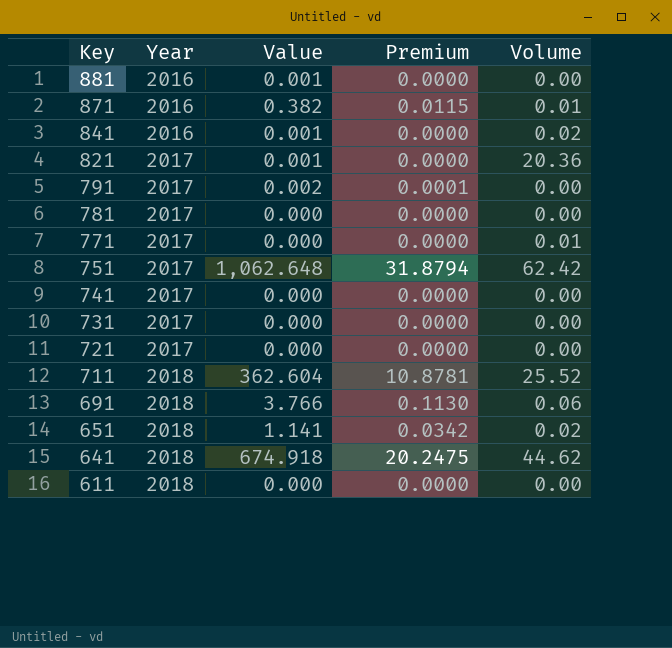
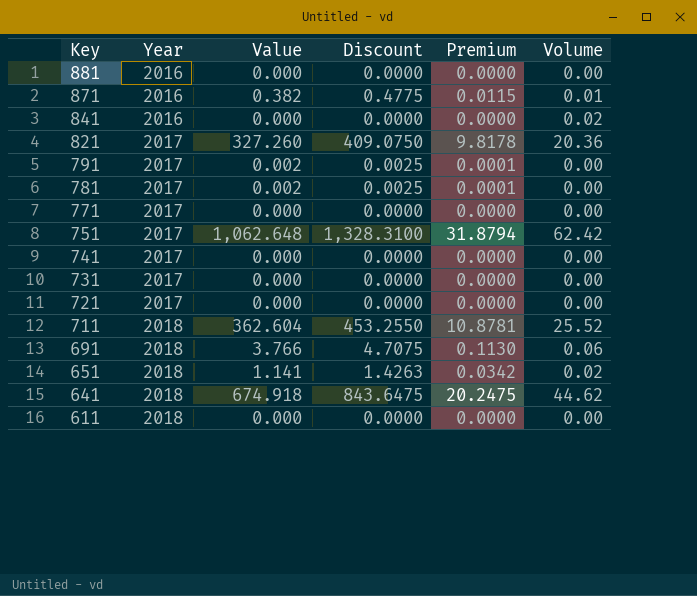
column Discount | formula: none -> [Value] * 1.25
881 | Value: 0.001 -> 0.000
841 | Value: 0.001 -> 0.000
821 | Value: 0.001 -> 327.260
821 | Premium: 0.0000 -> 9.8178
781 | Value: 0.000 -> 0.002
781 | Premium: 0.0000 -> 0.0001
771 | Volume: 0.01 -> 0.00

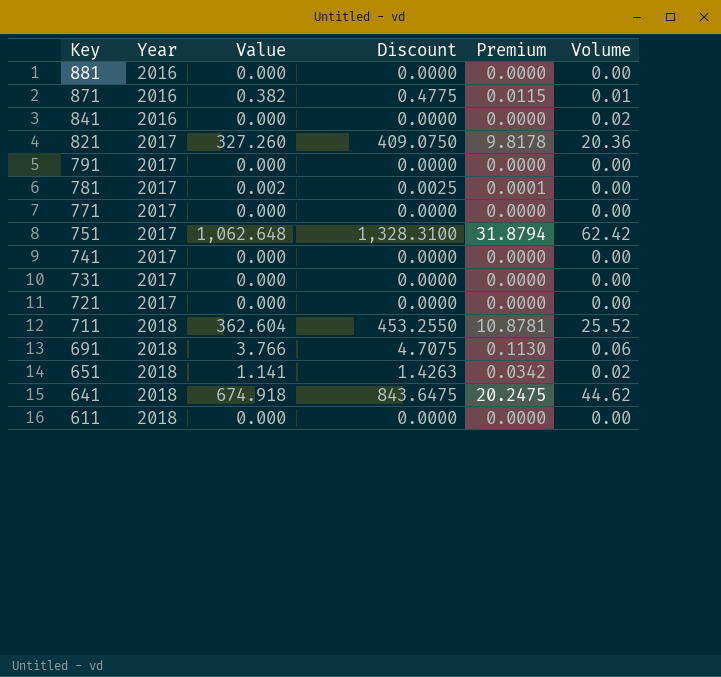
791 | Value: 0.002 -> 0.000
791 | Discount: 0.0025 -> 0.0000
791 | Premium: 0.0001 -> 0.0000

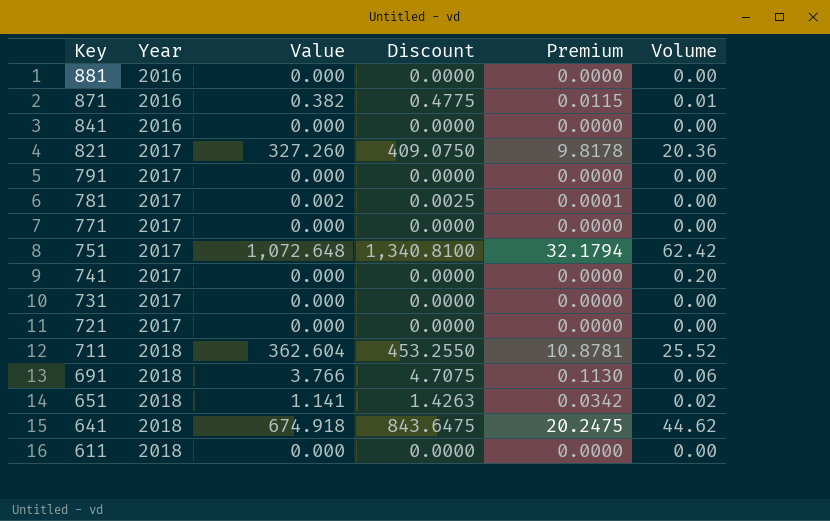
841 | Volume: 0.02 -> 0.00
751 | Value: 1,062.648 -> 1,072.648
751 | Discount: 1,328.3100 -> 1,340.8100
751 | Premium: 31.8794 -> 32.1794
741 | Volume: 0.00 -> 0.20

